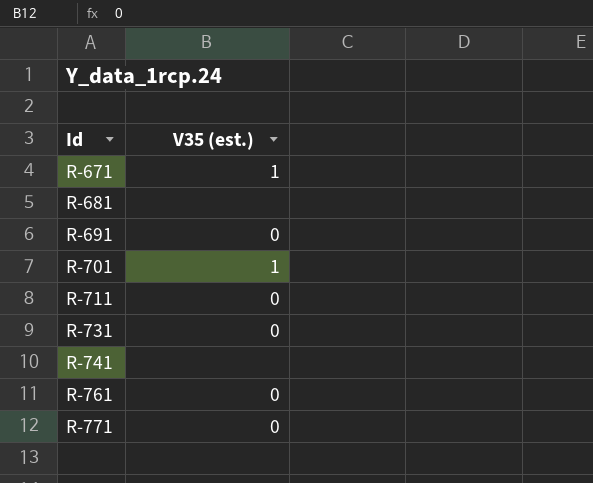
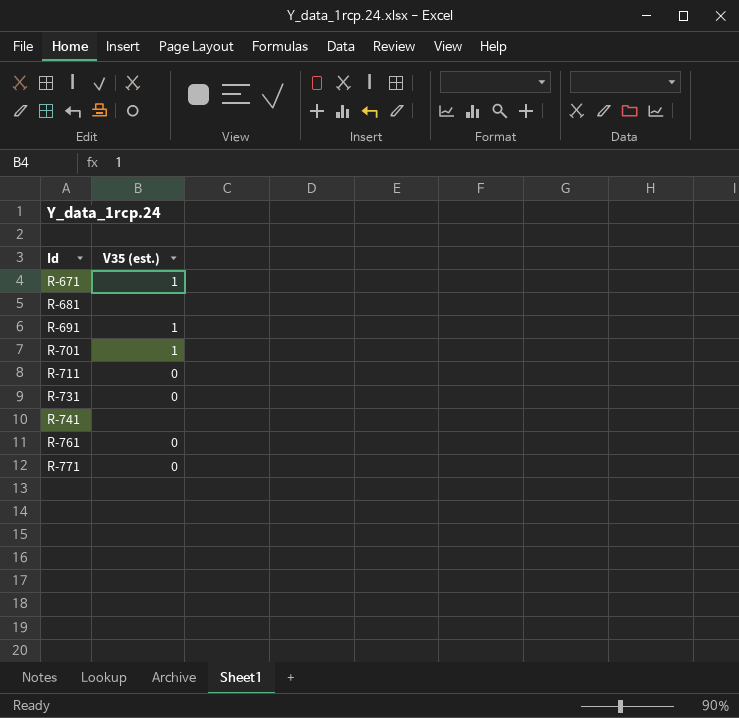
R-691 | V35 (est.): 0 -> 1

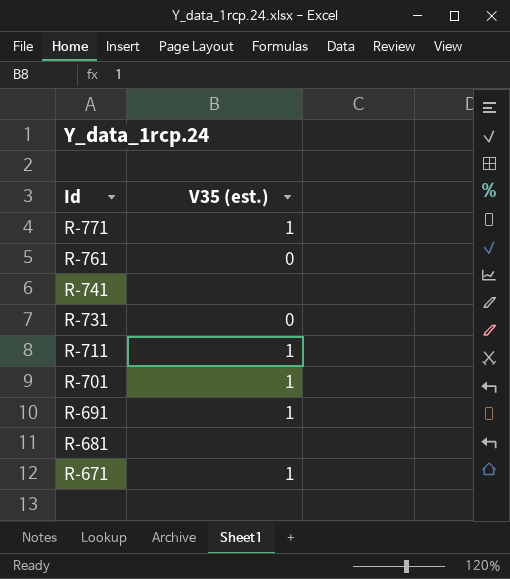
row order: Id ascending -> Id descending
R-771 | V35 (est.): 0 -> 1
R-711 | V35 (est.): 0 -> 1

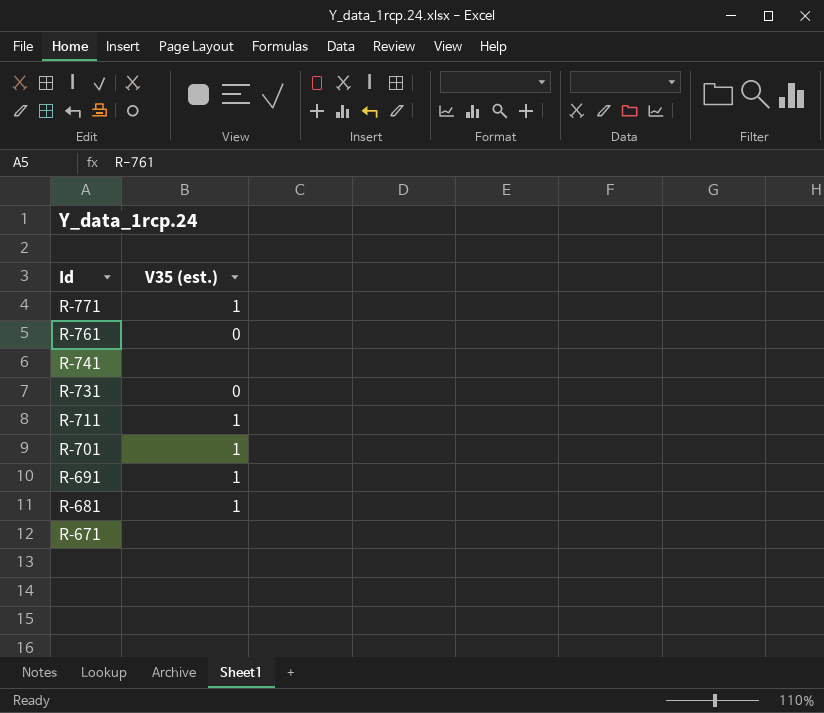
R-681 | V35 (est.): none -> 1
R-671 | V35 (est.): 1 -> none

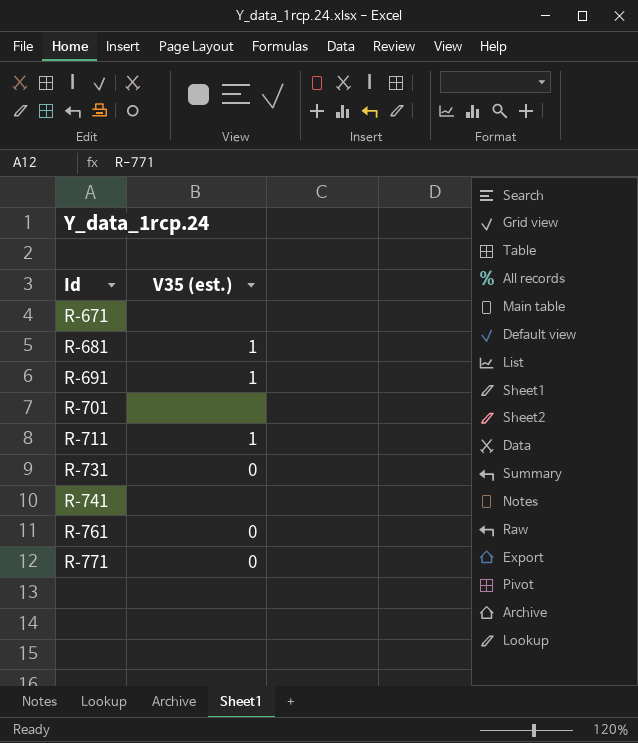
row order: Id descending -> Id ascending
R-701 | V35 (est.): 1 -> none
R-771 | V35 (est.): 1 -> 0

